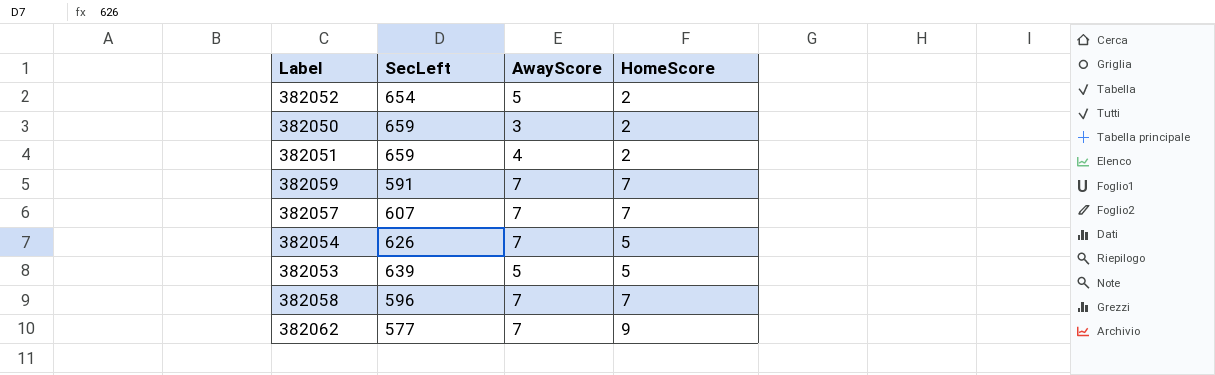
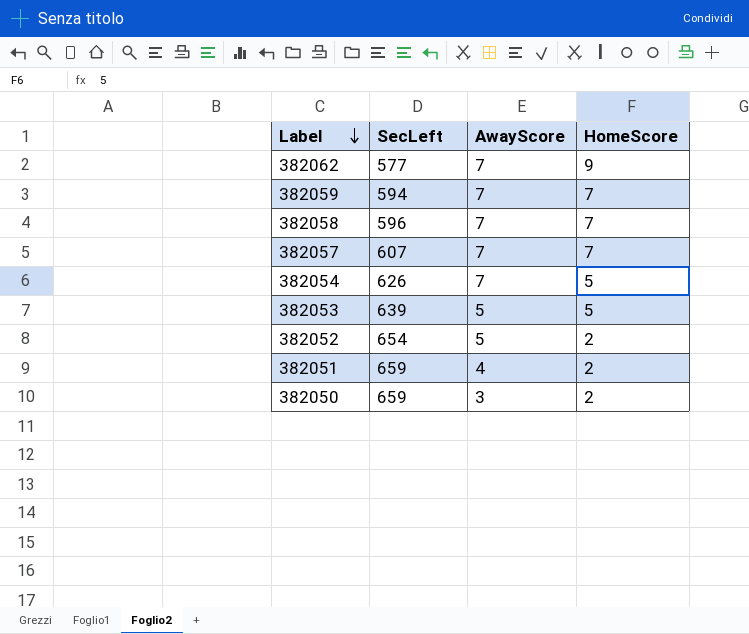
row order: none -> Label descending
382059 | SecLeft: 591 -> 594

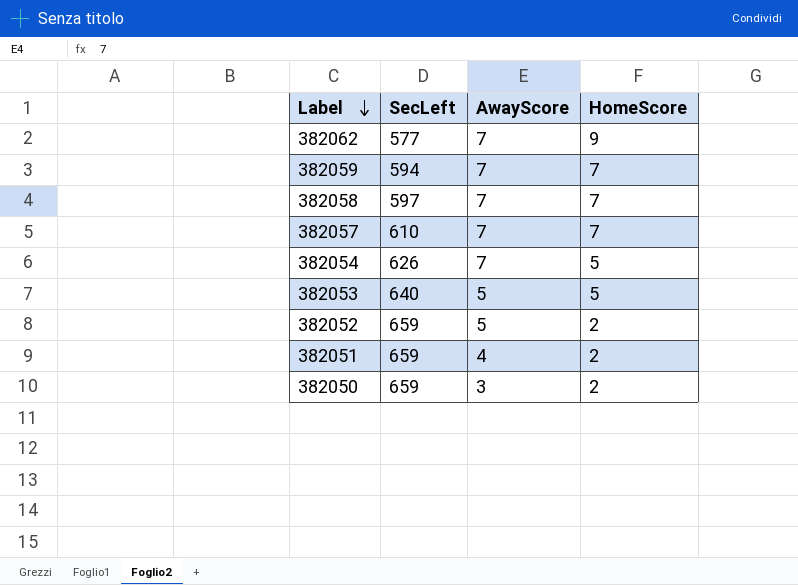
382058 | SecLeft: 596 -> 597
382057 | SecLeft: 607 -> 610
382053 | SecLeft: 639 -> 640
382052 | SecLeft: 654 -> 659

